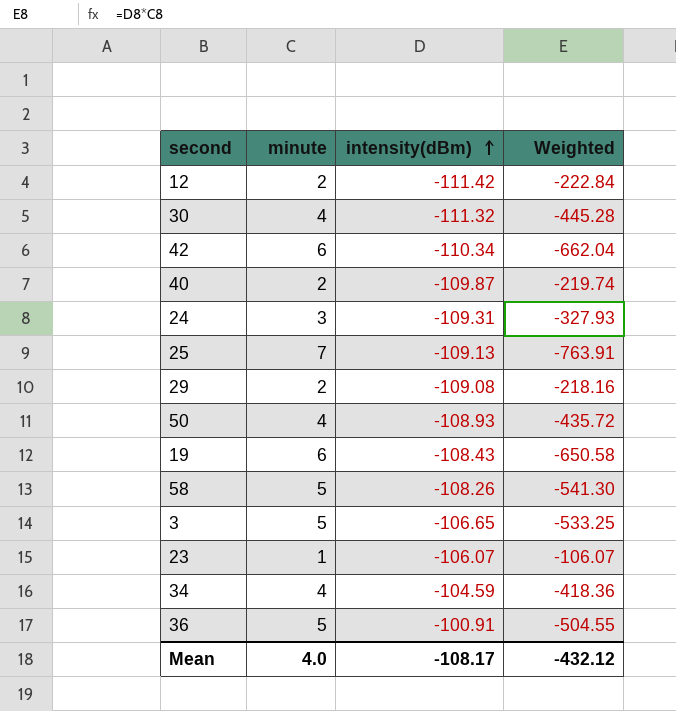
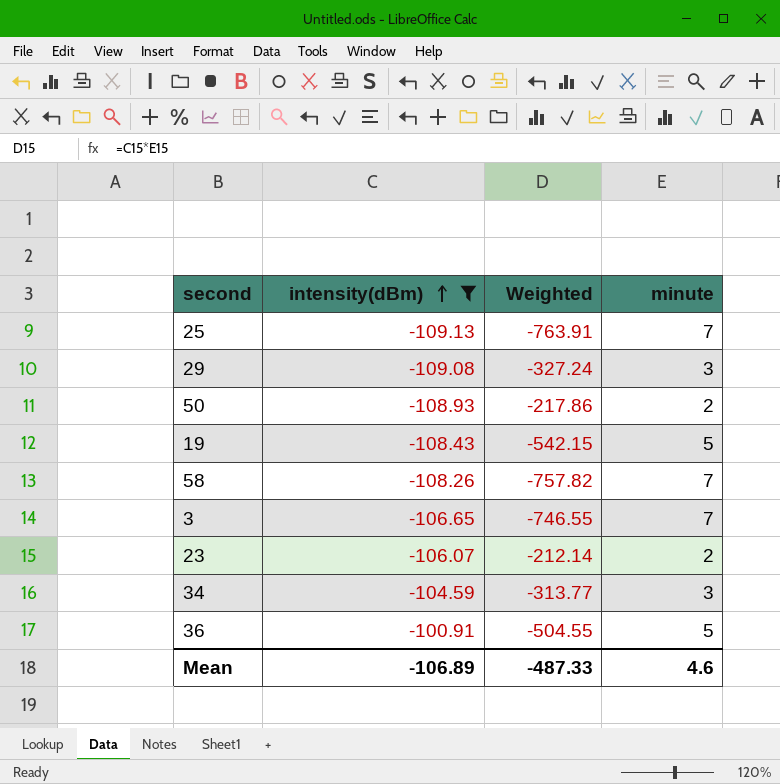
filter: none -> intensity(dBm) >= -109.13
column minute | position: 2 -> 4
29 | Weighted: -218.16 -> -327.24
29 | minute: 2 -> 3
50 | Weighted: -435.72 -> -217.86
50 | minute: 4 -> 2
19 | Weighted: -650.58 -> -542.15
19 | minute: 6 -> 5
58 | Weighted: -541.30 -> -757.82
58 | minute: 5 -> 7
3 | Weighted: -533.25 -> -746.55
3 | minute: 5 -> 7
23 | Weighted: -106.07 -> -212.14
23 | minute: 1 -> 2
34 | Weighted: -418.36 -> -313.77
34 | minute: 4 -> 3
Mean | intensity(dBm): -108.17 -> -106.89
Mean | Weighted: -432.12 -> -487.33
Mean | minute: 4.0 -> 4.6

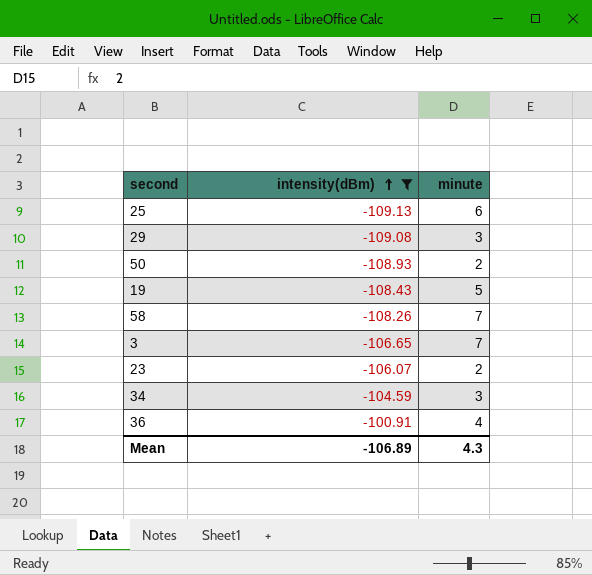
column Weighted | formula: [intensity(dBm)] * [minute] -> none
25 | minute: 7 -> 6
36 | minute: 5 -> 4
Mean | minute: 4.6 -> 4.3

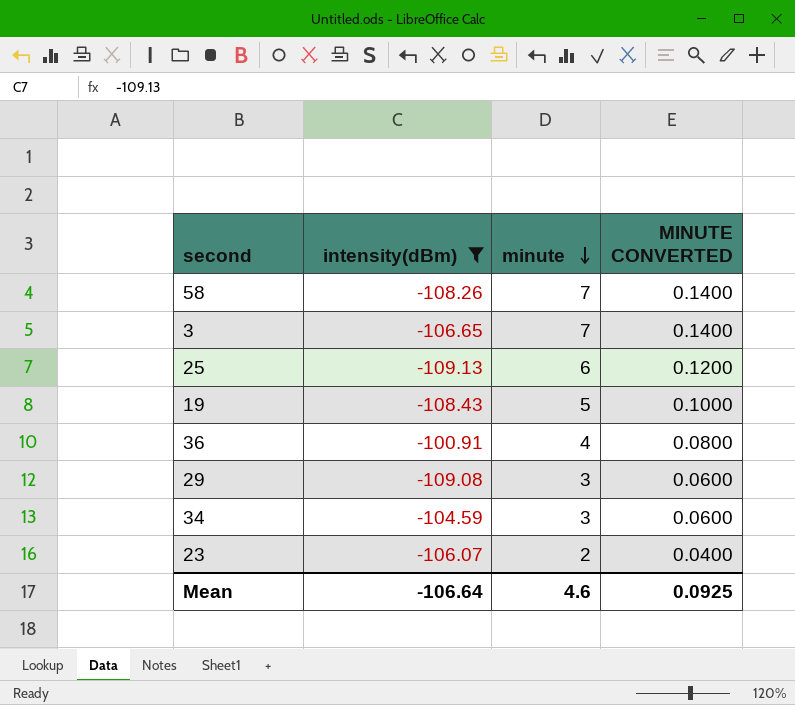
row order: intensity(dBm) ascending -> minute descending
column MINUTE CONVERTED | formula: none -> [minute] * 0.02
row 50: -108.93 | 2 -> none
Mean | intensity(dBm): -106.89 -> -106.64
Mean | minute: 4.3 -> 4.6

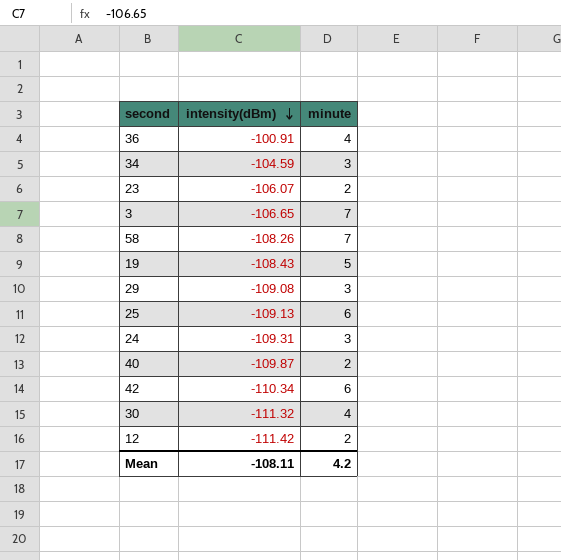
filter: intensity(dBm) >= -109.13 -> none
row order: minute descending -> intensity(dBm) descending
column MINUTE CONVERTED | formula: [minute] * 0.02 -> none
Mean | intensity(dBm): -106.64 -> -108.11
Mean | minute: 4.6 -> 4.2

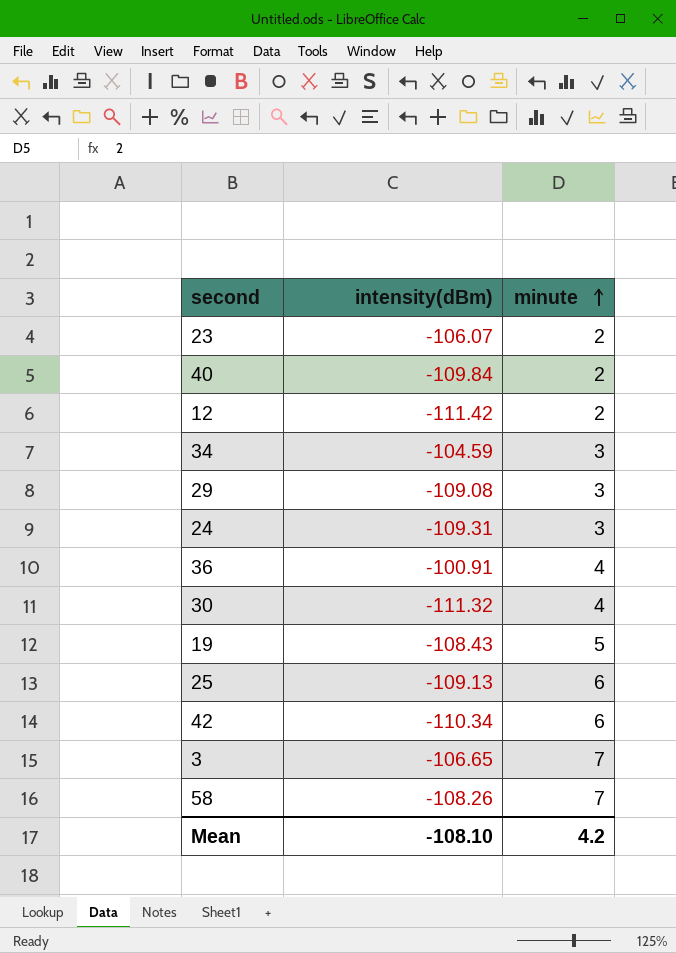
row order: intensity(dBm) descending -> minute ascending
40 | intensity(dBm): -109.87 -> -109.84
Mean | intensity(dBm): -108.11 -> -108.10

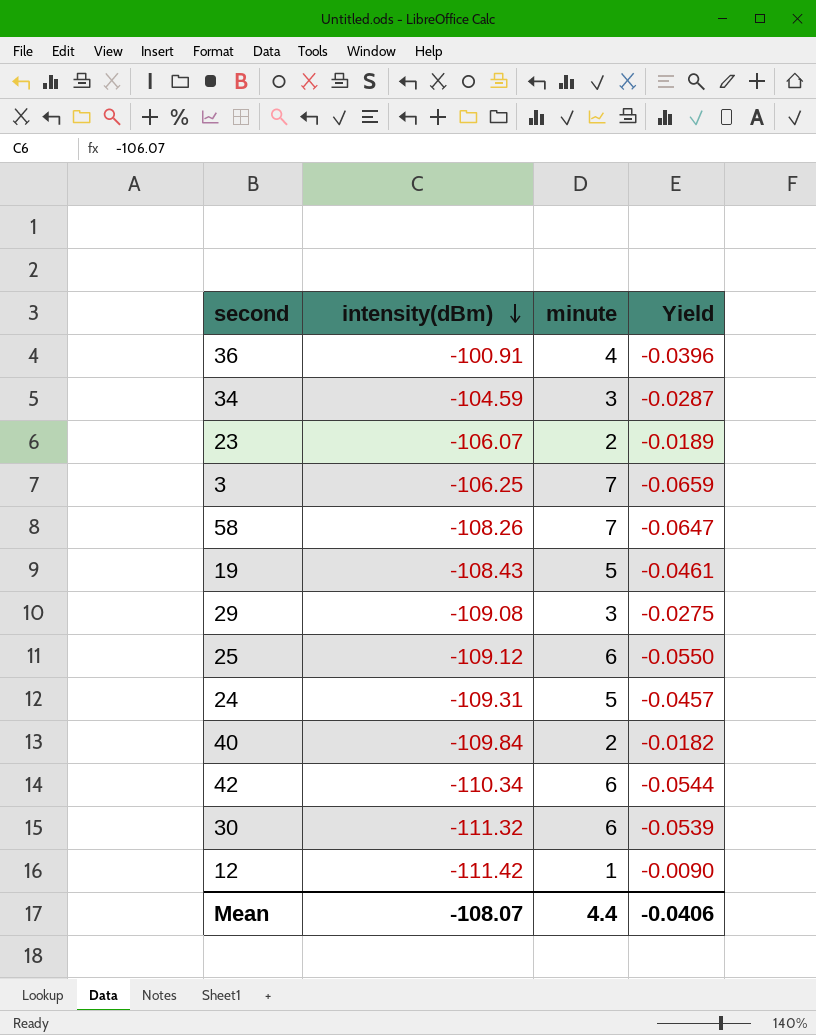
row order: minute ascending -> intensity(dBm) descending
column Yield | formula: none -> [minute] / [intensity(dBm)]
3 | intensity(dBm): -106.65 -> -106.25
25 | intensity(dBm): -109.13 -> -109.12
24 | minute: 3 -> 5
30 | minute: 4 -> 6
12 | minute: 2 -> 1
Mean | intensity(dBm): -108.10 -> -108.07
Mean | minute: 4.2 -> 4.4

